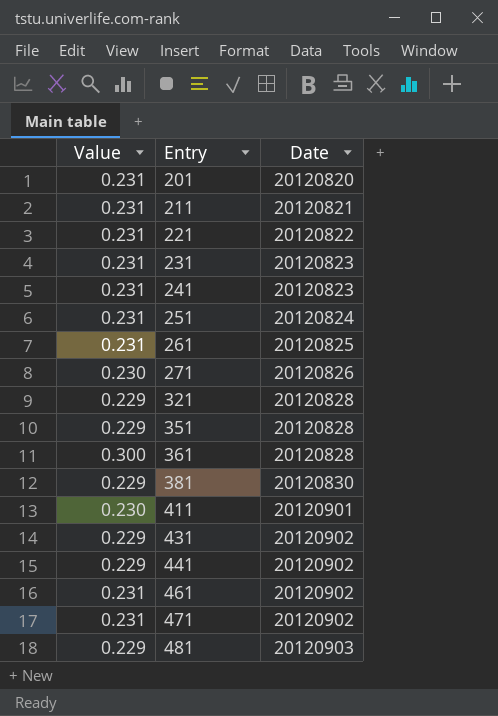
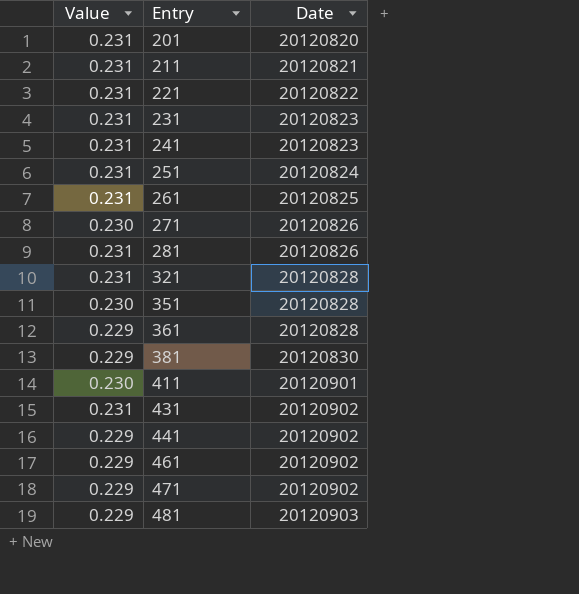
row 281: none -> 0.231 | 20120826
321 | Value: 0.229 -> 0.231
351 | Value: 0.229 -> 0.230
361 | Value: 0.300 -> 0.229
431 | Value: 0.229 -> 0.231
461 | Value: 0.231 -> 0.229
471 | Value: 0.231 -> 0.229

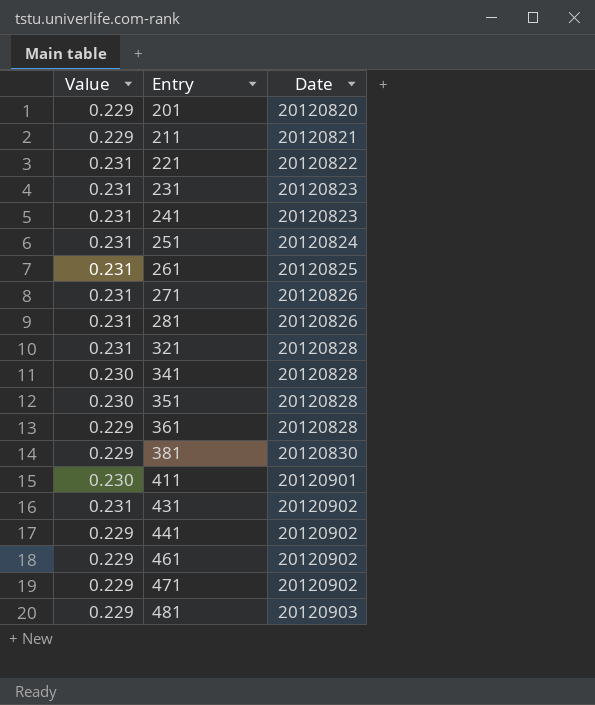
201 | Value: 0.231 -> 0.229
211 | Value: 0.231 -> 0.229
271 | Value: 0.230 -> 0.231
row 341: none -> 0.230 | 20120828

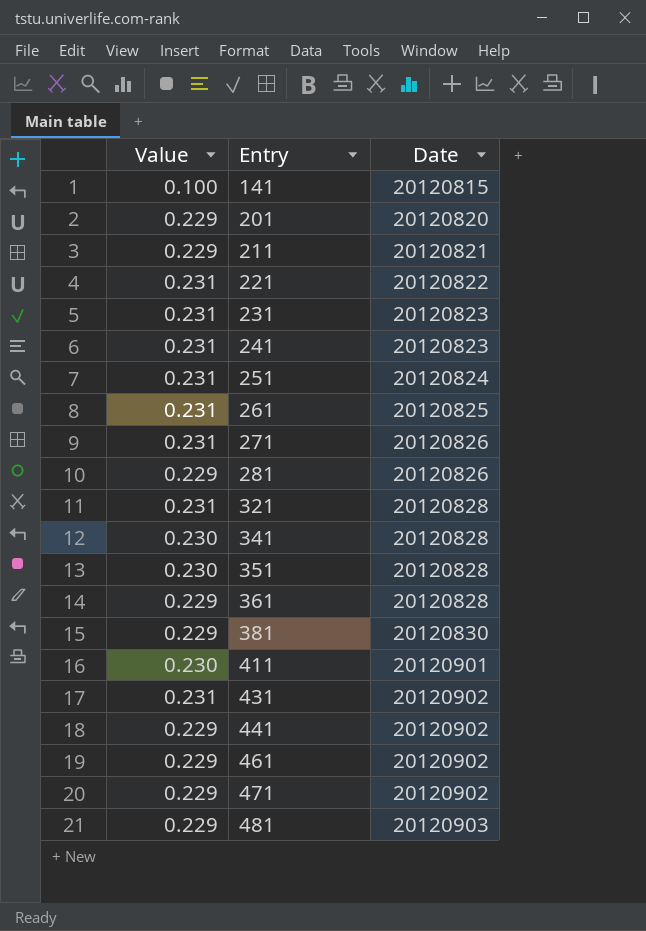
row 141: none -> 0.100 | 20120815
281 | Value: 0.231 -> 0.229

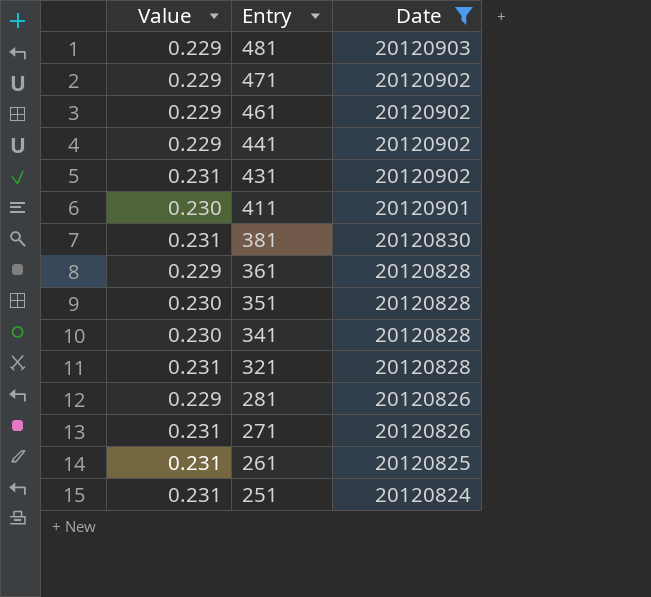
filter: none -> Date >= 20120824
row order: Entry ascending -> Entry descending
381 | Value: 0.229 -> 0.231

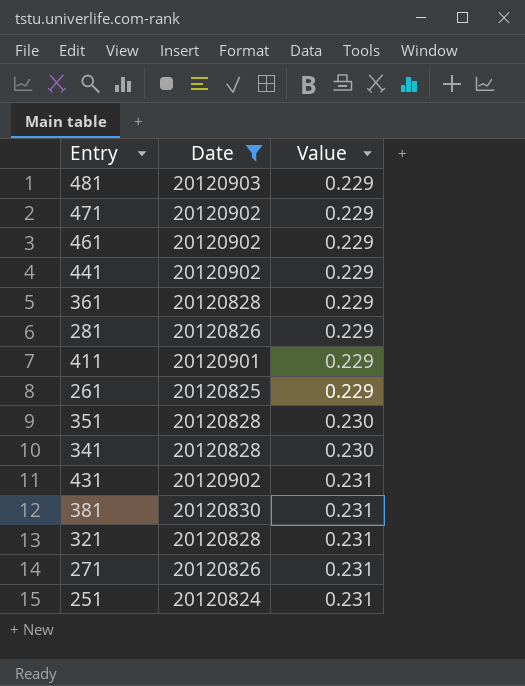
row order: Entry descending -> Value ascending
column Value | position: 1 -> 3
411 | Value: 0.230 -> 0.229
261 | Value: 0.231 -> 0.229

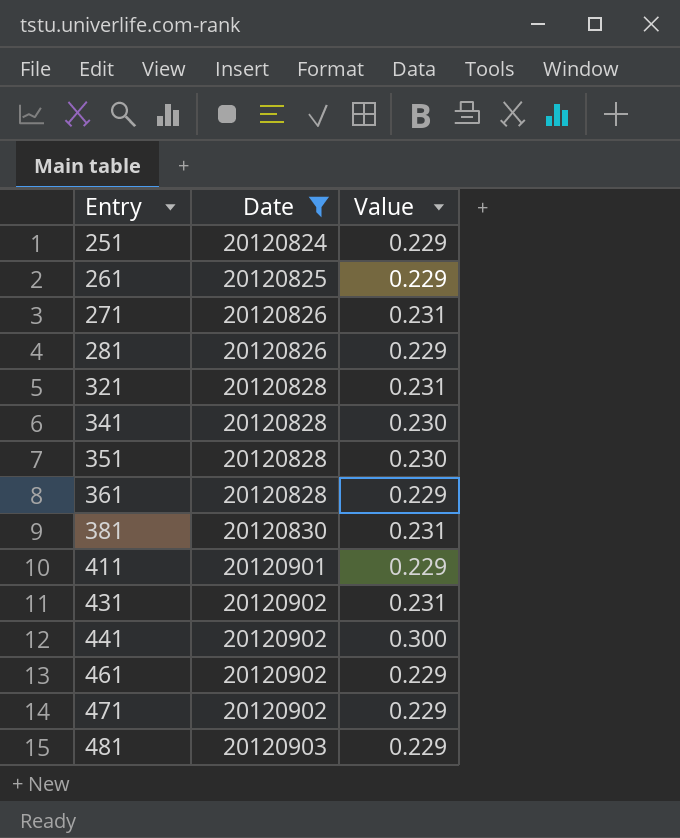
row order: Value ascending -> Entry ascending
251 | Value: 0.231 -> 0.229
441 | Value: 0.229 -> 0.300

